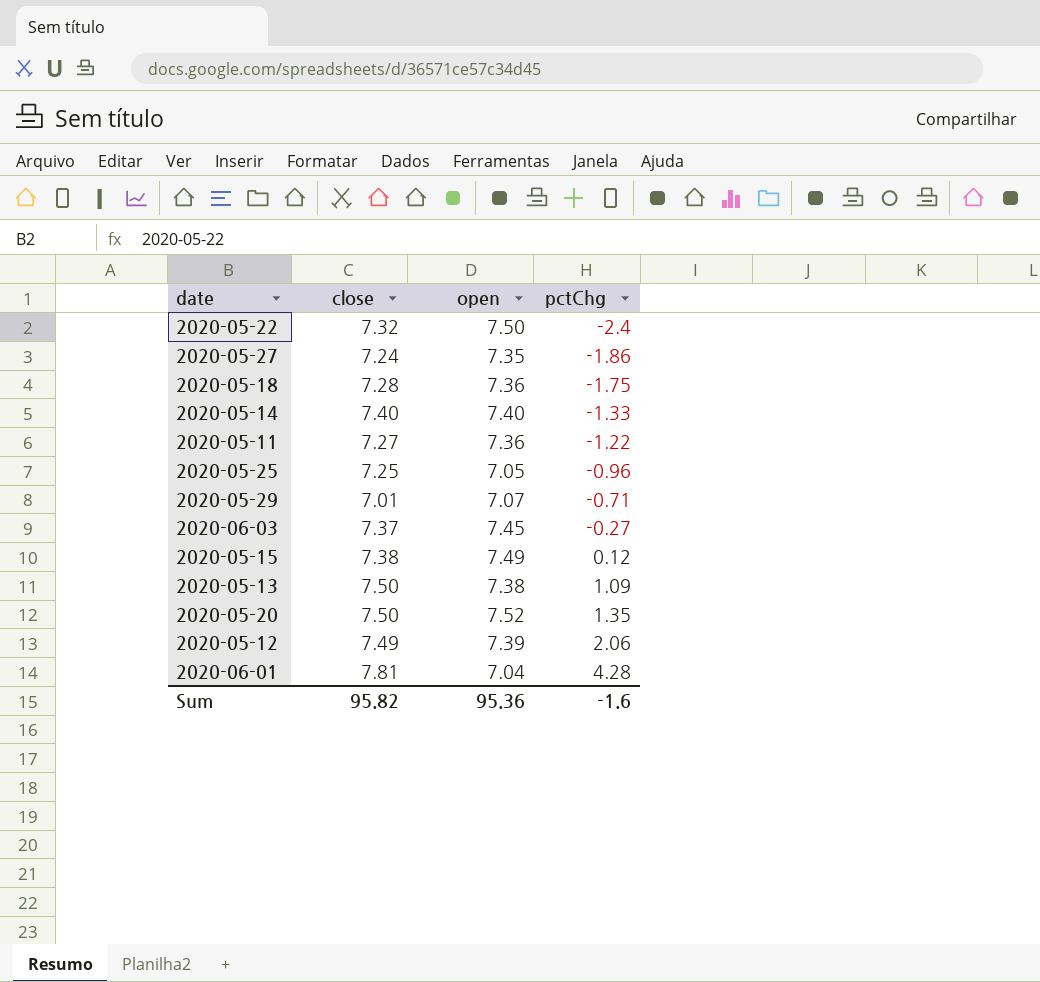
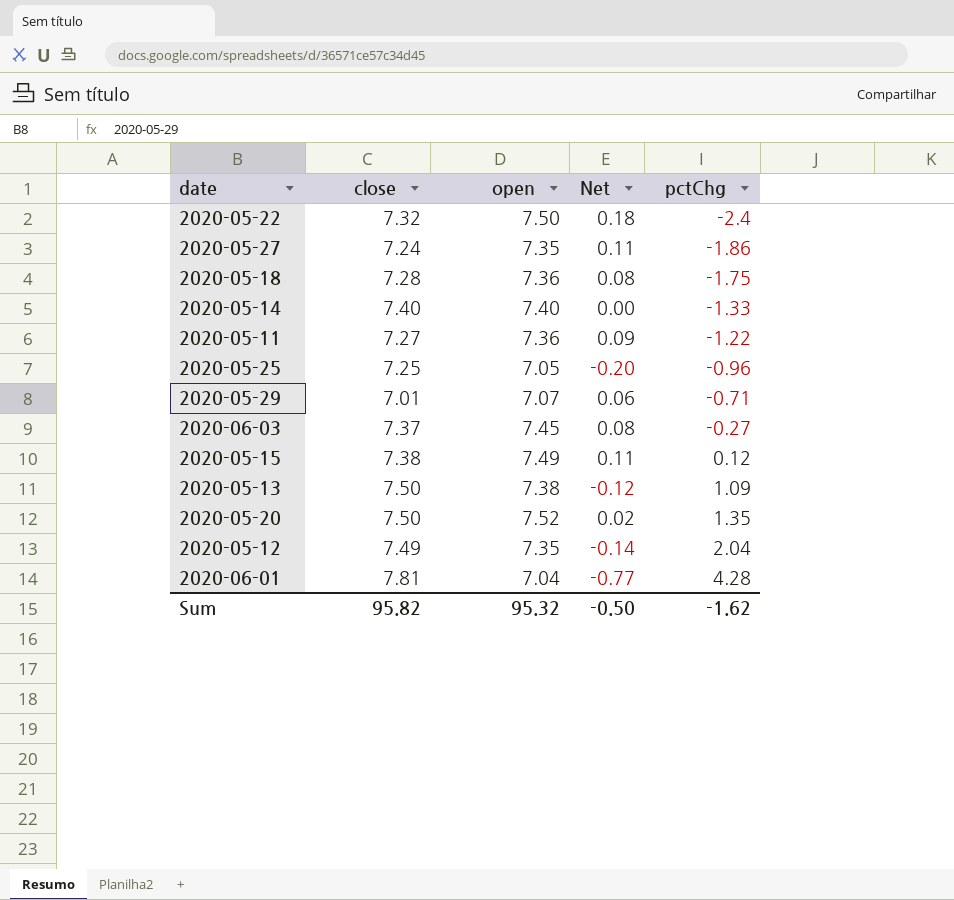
column Net | formula: none -> [open] - [close]
2020-05-12 | open: 7.39 -> 7.35
2020-05-12 | pctChg: 2.06 -> 2.04
Sum | open: 95.36 -> 95.32
Sum | pctChg: -1.6 -> -1.62

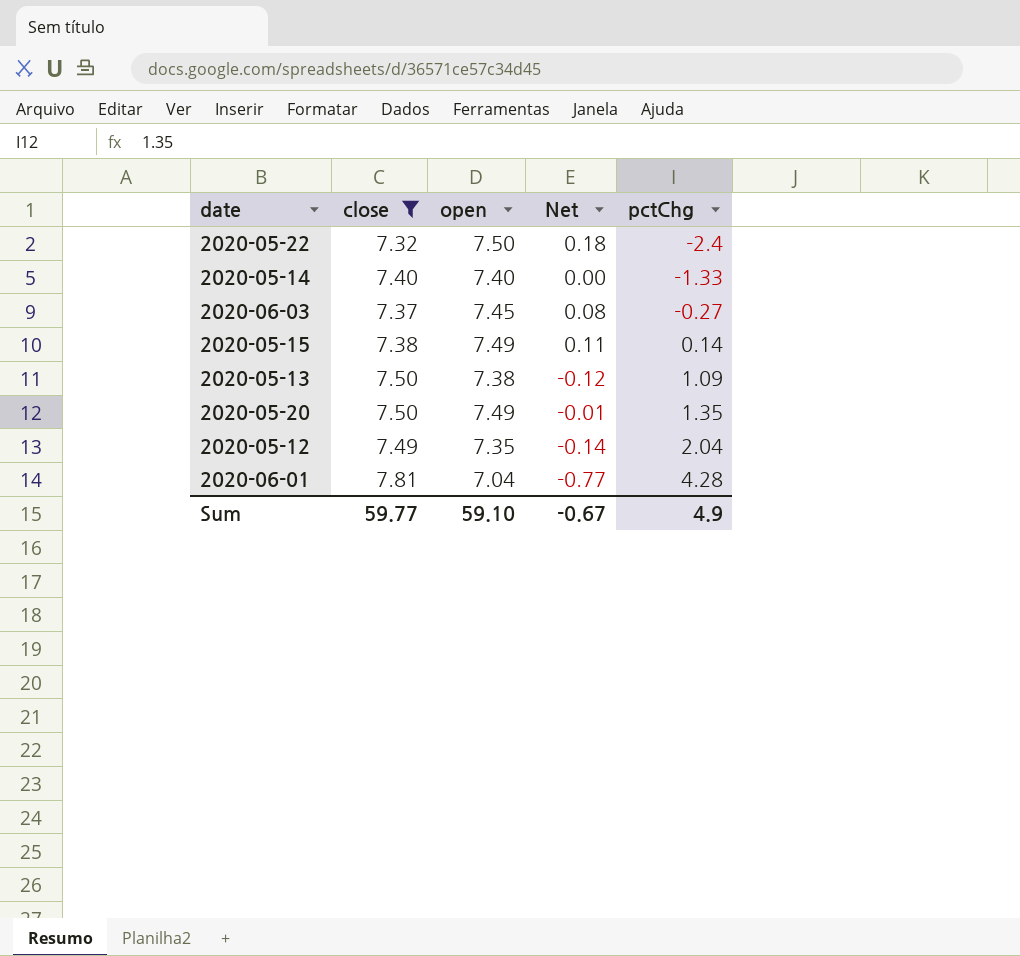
filter: none -> close >= 7.32
2020-05-15 | pctChg: 0.12 -> 0.14
2020-05-20 | open: 7.52 -> 7.49
2020-05-20 | Net: 0.02 -> -0.01
Sum | close: 95.82 -> 59.77
Sum | open: 95.32 -> 59.10
Sum | Net: -0.50 -> -0.67
Sum | pctChg: -1.62 -> 4.9

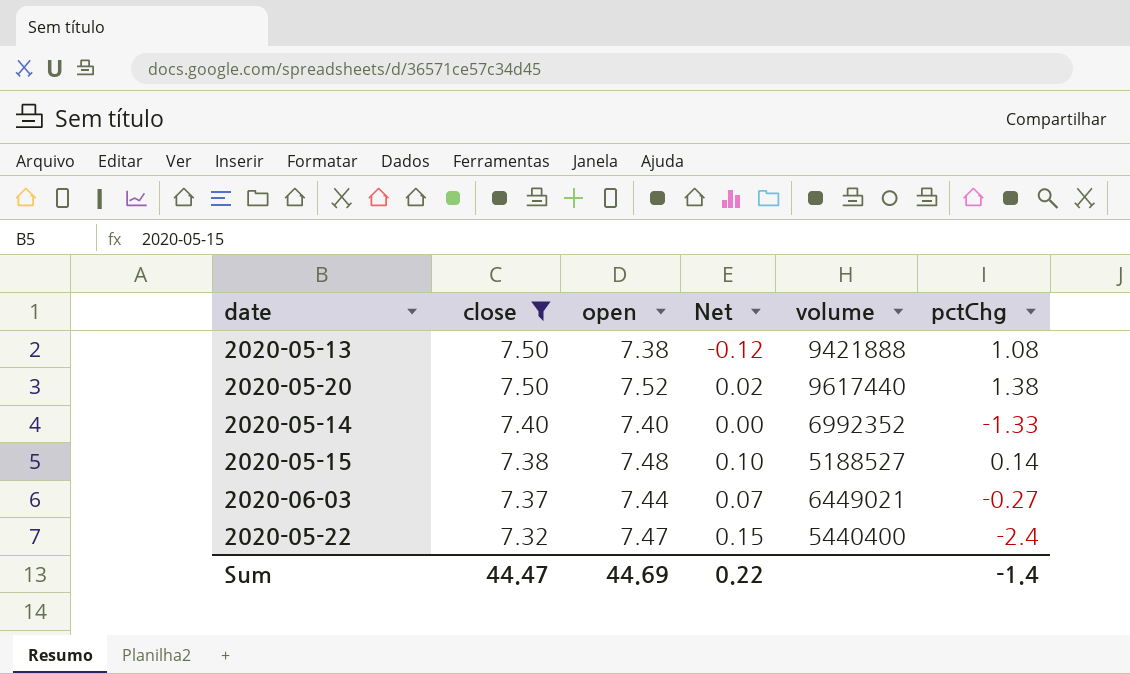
row order: pctChg ascending -> close descending
column volume | position: none -> 5
row 2020-05-12: 7.49 | 7.35 | -0.14 | 2.04 -> none
row 2020-06-01: 7.81 | 7.04 | -0.77 | 4.28 -> none
2020-05-13 | pctChg: 1.09 -> 1.08
2020-05-20 | open: 7.49 -> 7.52
2020-05-20 | Net: -0.01 -> 0.02
2020-05-20 | pctChg: 1.35 -> 1.38
2020-05-15 | open: 7.49 -> 7.48
2020-05-15 | Net: 0.11 -> 0.10
2020-06-03 | open: 7.45 -> 7.44
2020-06-03 | Net: 0.08 -> 0.07
2020-05-22 | open: 7.50 -> 7.47
2020-05-22 | Net: 0.18 -> 0.15
Sum | close: 59.77 -> 44.47
Sum | open: 59.10 -> 44.69
Sum | Net: -0.67 -> 0.22
Sum | pctChg: 4.9 -> -1.4

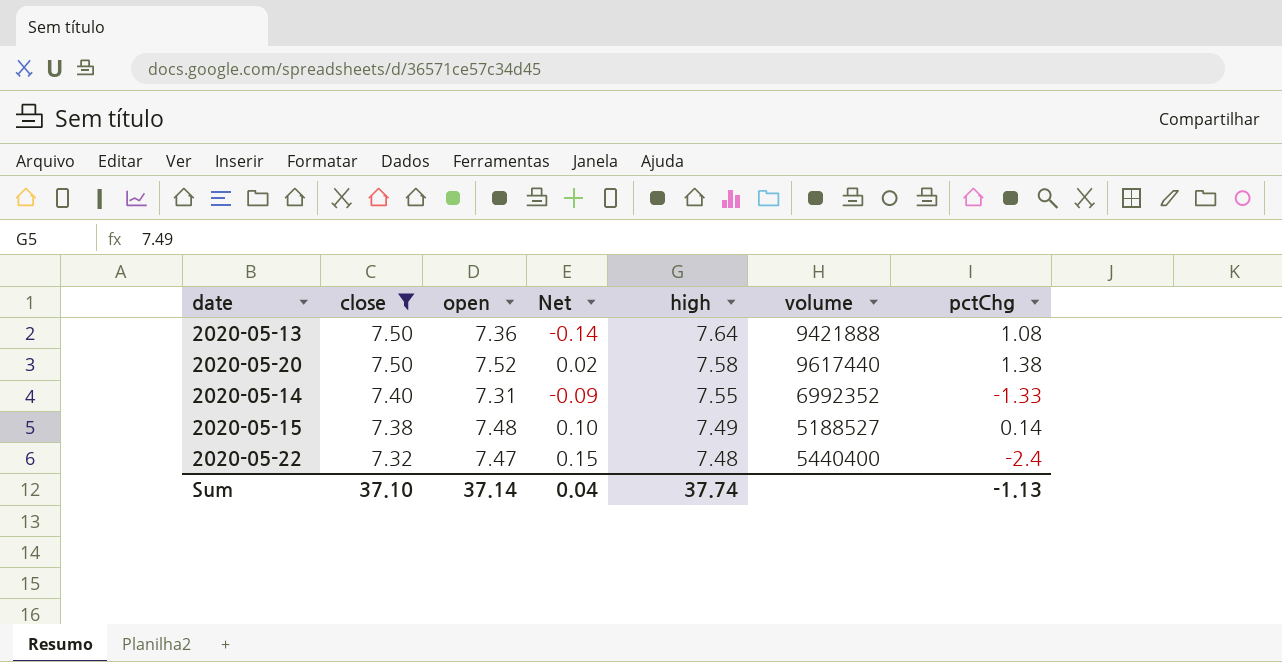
column high | position: none -> 5
row 2020-06-03: 7.37 | 7.44 | 0.07 | 6449021 | -0.27 -> none
2020-05-13 | open: 7.38 -> 7.36
2020-05-13 | Net: -0.12 -> -0.14
2020-05-14 | open: 7.40 -> 7.31
2020-05-14 | Net: 0.00 -> -0.09
Sum | close: 44.47 -> 37.10
Sum | open: 44.69 -> 37.14
Sum | Net: 0.22 -> 0.04
Sum | pctChg: -1.4 -> -1.13

